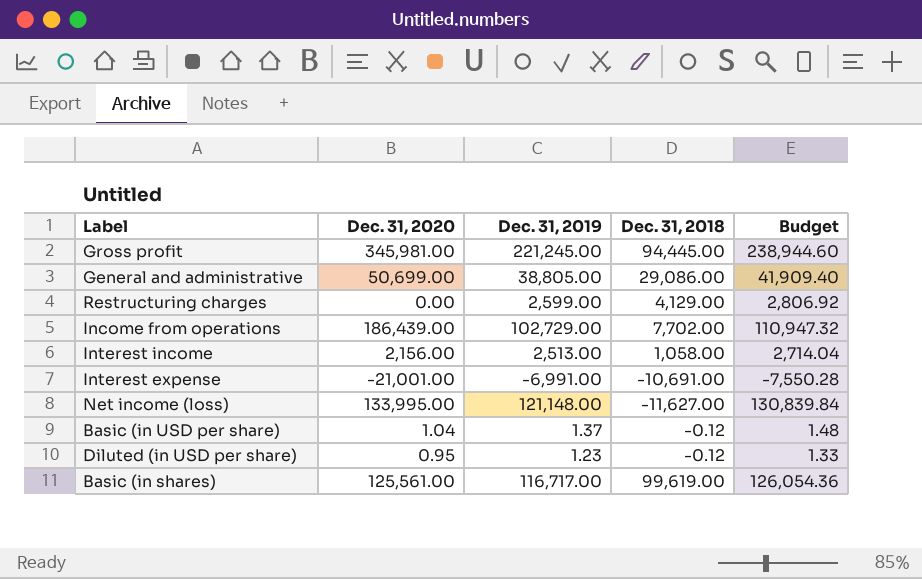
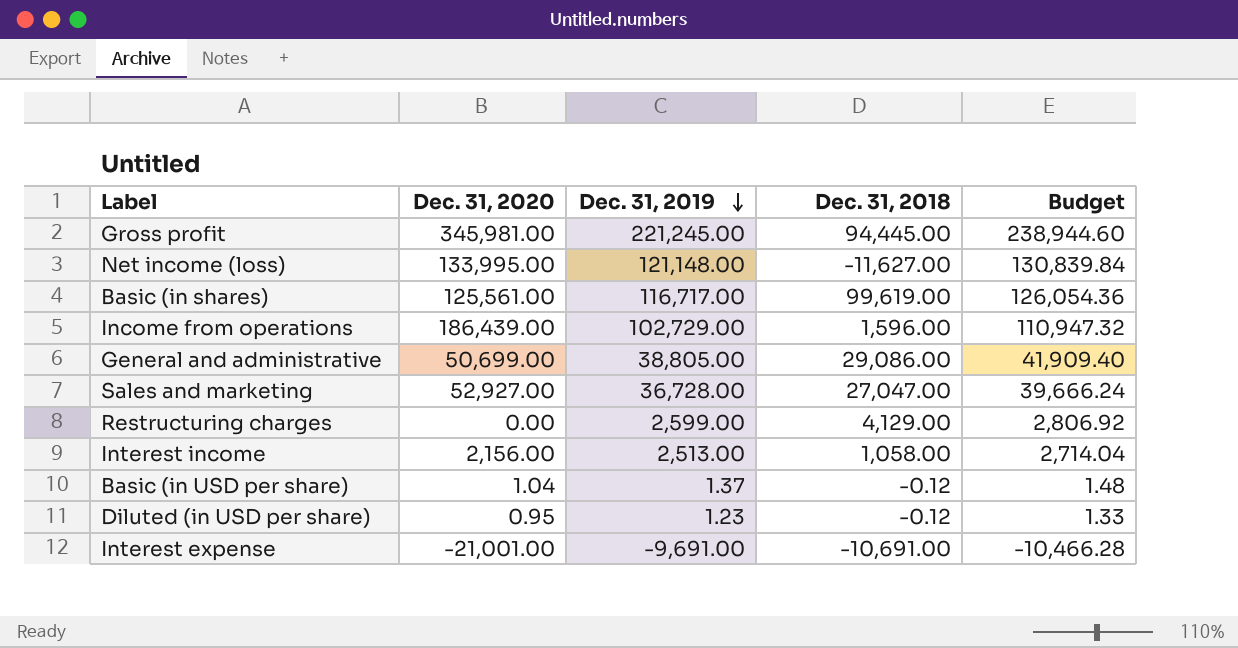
row order: none -> Dec. 31, 2019 descending
Income from operations | Dec. 31, 2018: 7,702.00 -> 1,596.00
row Sales and marketing: none -> 52,927.00 | 36,728.00 | 27,047.00 | 39,666.24
Interest expense | Dec. 31, 2019: -6,991.00 -> -9,691.00
Interest expense | Budget: -7,550.28 -> -10,466.28

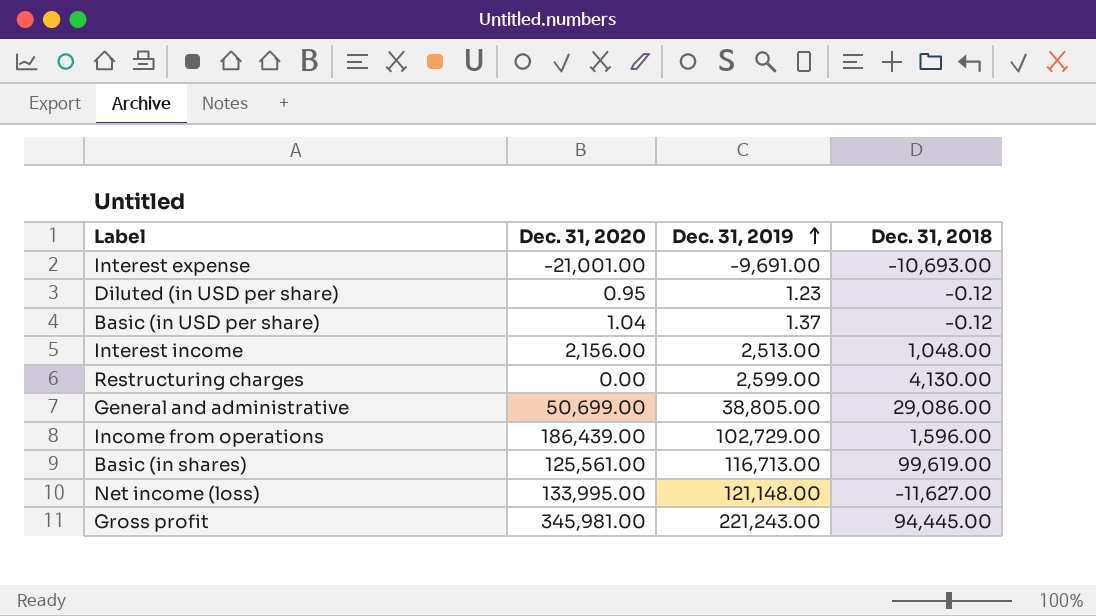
row order: Dec. 31, 2019 descending -> Dec. 31, 2019 ascending
column Budget | formula: [Dec. 31, 2019] * 1.08 -> none
row Sales and marketing: 52,927.00 | 36,728.00 | 27,047.00 | 39,666.24 -> none
Interest expense | Dec. 31, 2018: -10,691.00 -> -10,693.00
Interest income | Dec. 31, 2018: 1,058.00 -> 1,048.00
Restructuring charges | Dec. 31, 2018: 4,129.00 -> 4,130.00
Basic (in shares) | Dec. 31, 2019: 116,717.00 -> 116,713.00
Gross profit | Dec. 31, 2019: 221,245.00 -> 221,243.00

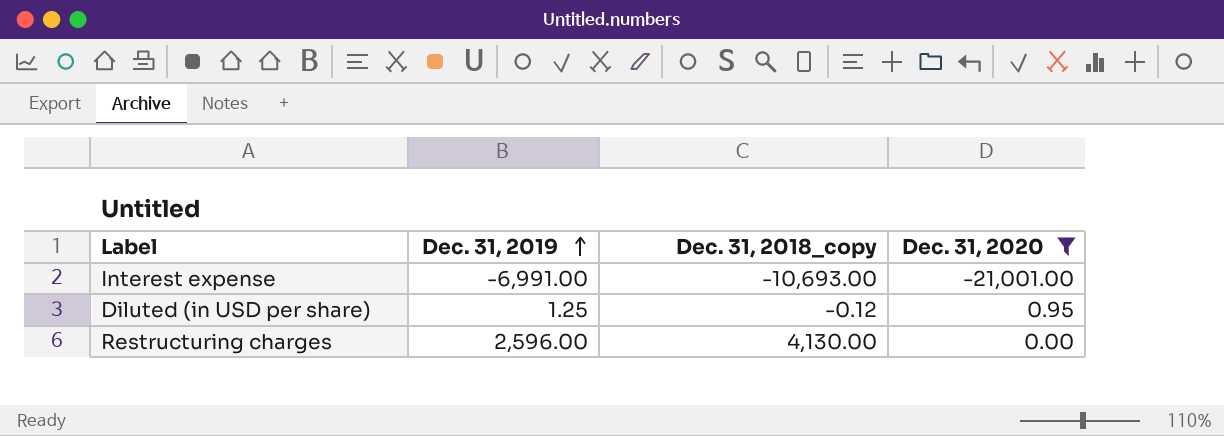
filter: none -> Dec. 31, 2020 <= 0.95
column name: Dec. 31, 2018 -> Dec. 31, 2018_copy
column Dec. 31, 2020 | position: 2 -> 4
Interest expense | Dec. 31, 2019: -9,691.00 -> -6,991.00
Diluted (in USD per share) | Dec. 31, 2019: 1.23 -> 1.25
Restructuring charges | Dec. 31, 2019: 2,599.00 -> 2,596.00

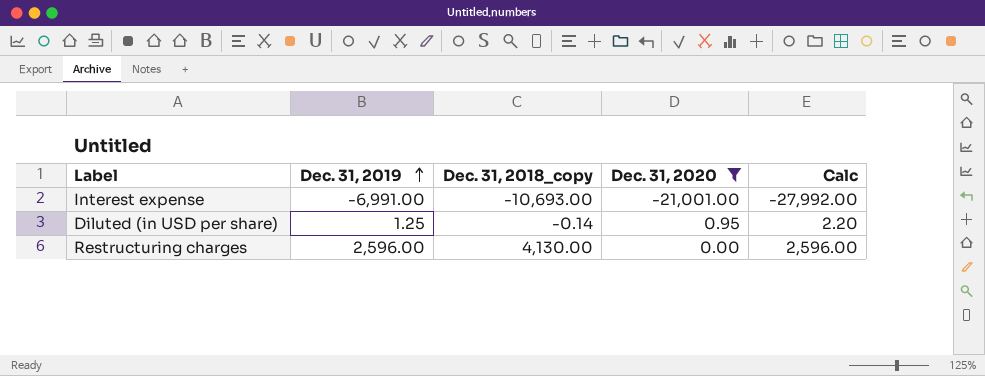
column Calc | formula: none -> [Dec. 31, 2019] + [Dec. 31, 2020]
Diluted (in USD per share) | Dec. 31, 2018_copy: -0.12 -> -0.14

